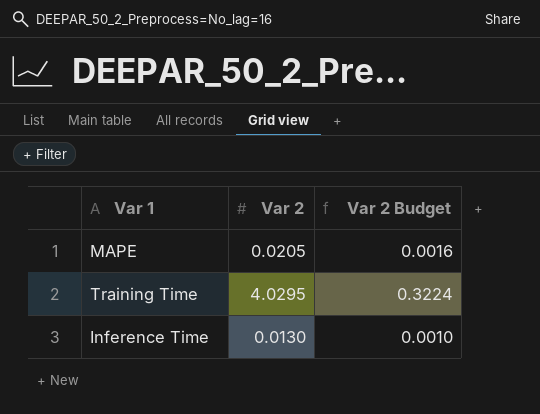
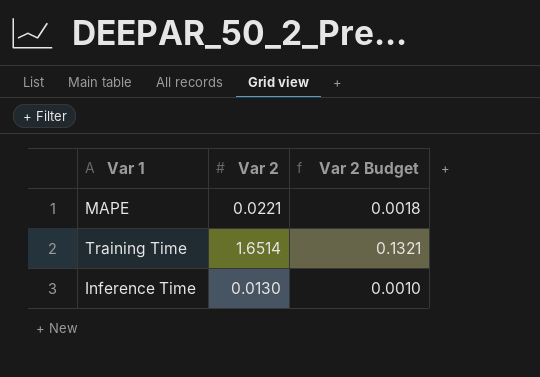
MAPE | Var 2: 0.0205 -> 0.0221
MAPE | Var 2 Budget: 0.0016 -> 0.0018
Training Time | Var 2: 4.0295 -> 1.6514
Training Time | Var 2 Budget: 0.3224 -> 0.1321

